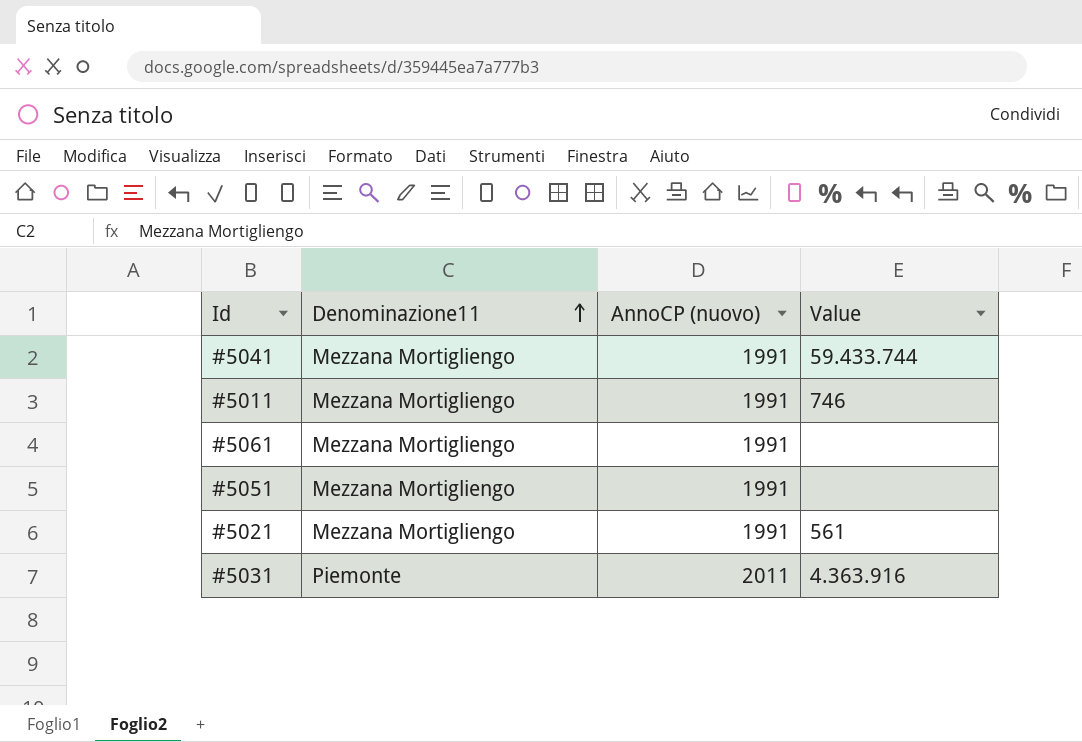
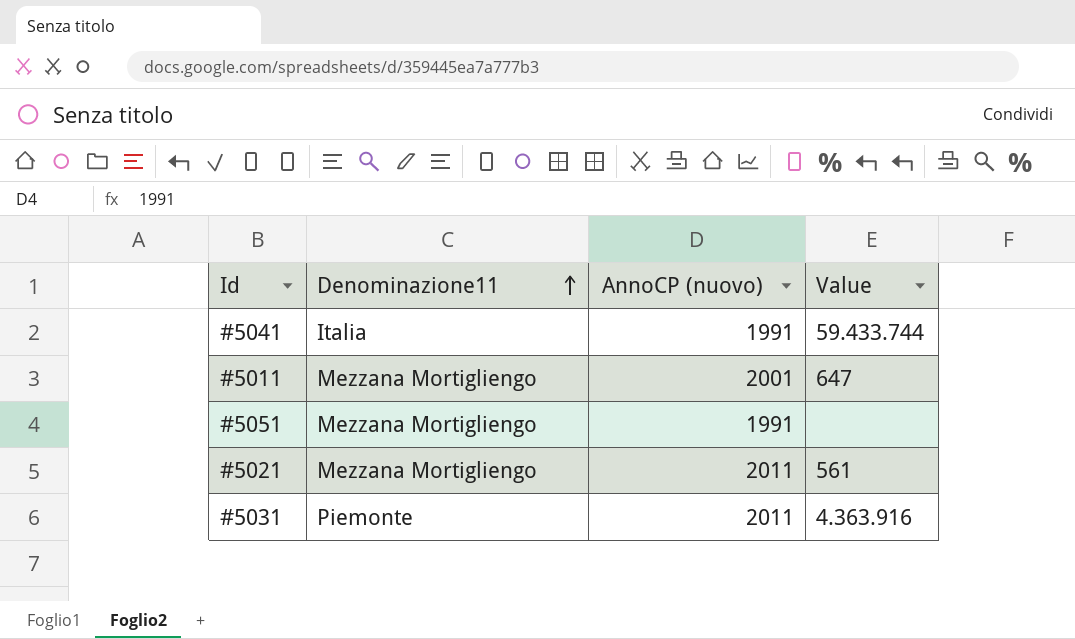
row #5061: Mezzana Mortigliengo | 1991 | none -> none
#5041 | Denominazione11: Mezzana Mortigliengo -> Italia
#5011 | AnnoCP (nuovo): 1991 -> 2001
#5011 | Value: 746 -> 647
#5021 | AnnoCP (nuovo): 1991 -> 2011

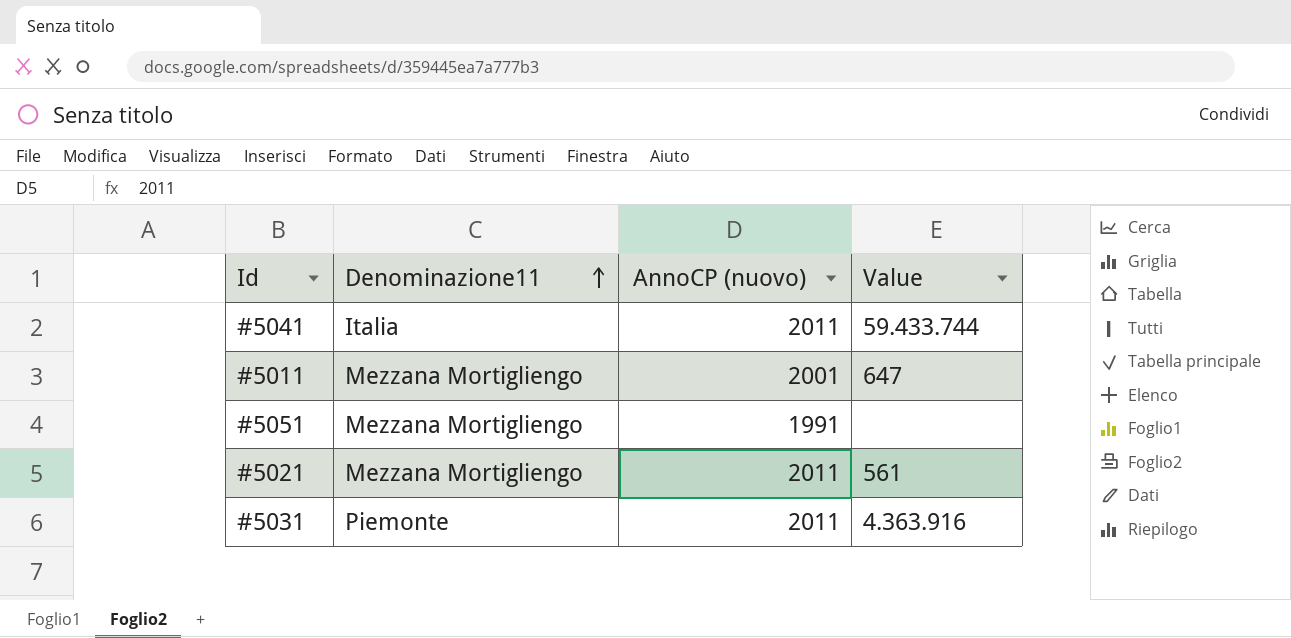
#5041 | AnnoCP (nuovo): 1991 -> 2011

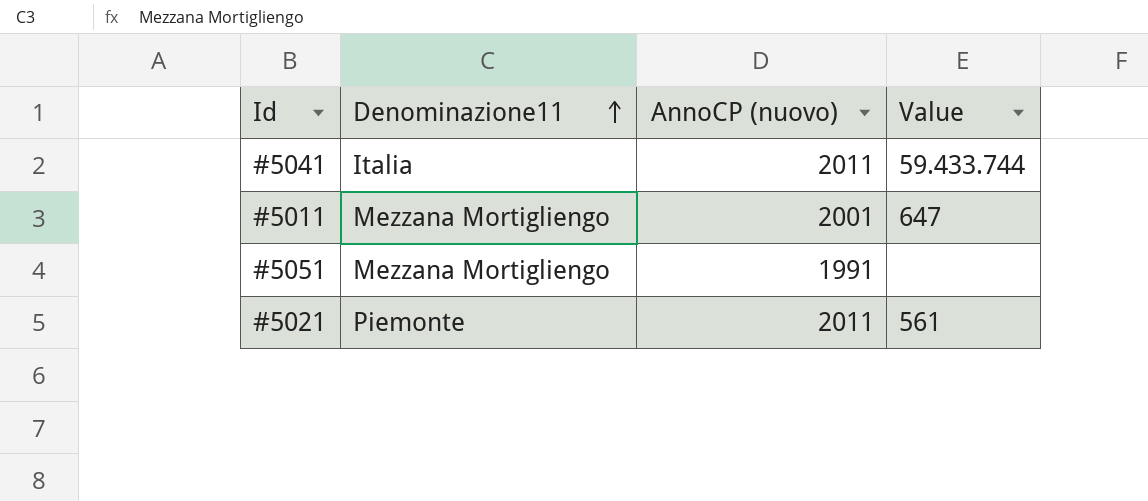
row #5031: Piemonte | 2011 | 4.363.916 -> none
#5021 | Denominazione11: Mezzana Mortigliengo -> Piemonte

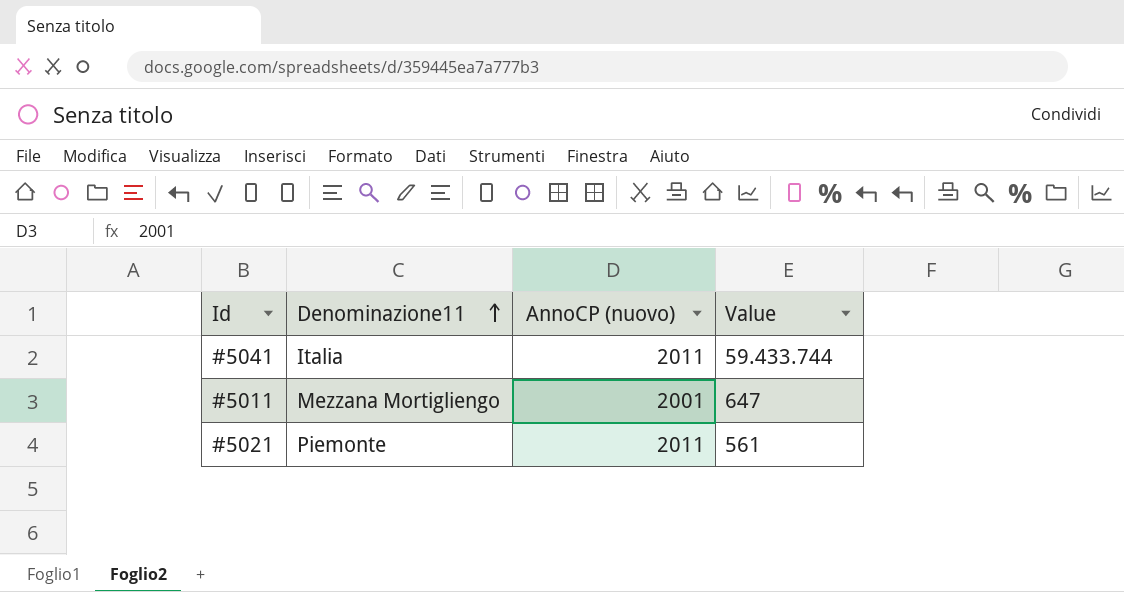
row #5051: Mezzana Mortigliengo | 1991 | none -> none

